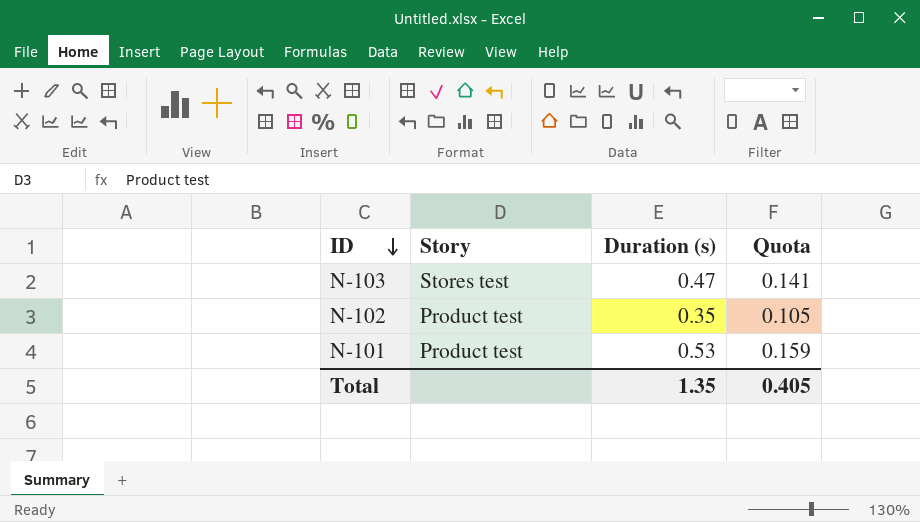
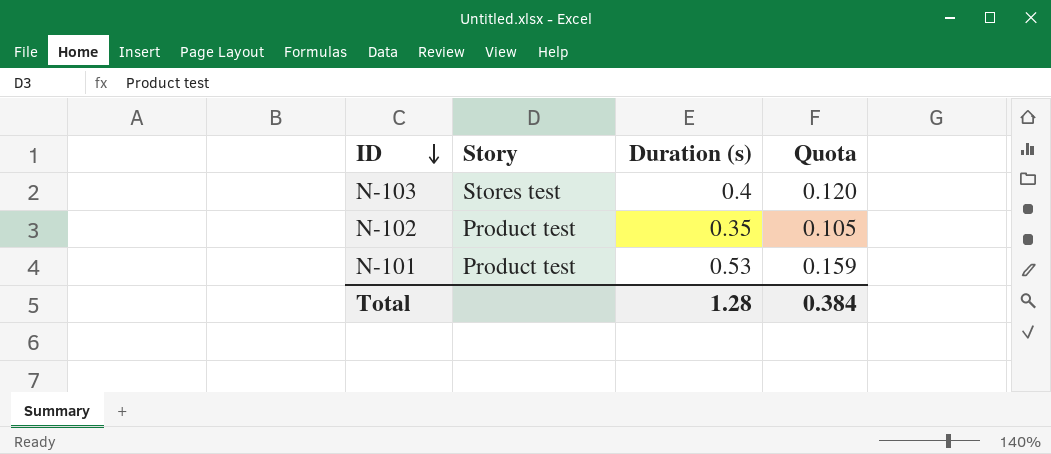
N-103 | Duration (s): 0.47 -> 0.4
N-103 | Quota: 0.141 -> 0.120
Total | Duration (s): 1.35 -> 1.28
Total | Quota: 0.405 -> 0.384

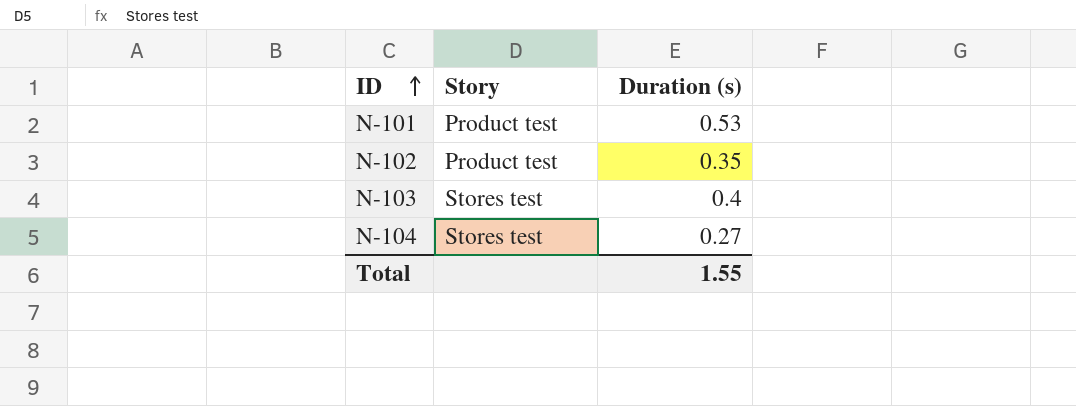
row order: ID descending -> ID ascending
column Quota | formula: [Duration (s)] * 0.3 -> none
row N-104: none -> Stores test | 0.27
Total | Duration (s): 1.28 -> 1.55

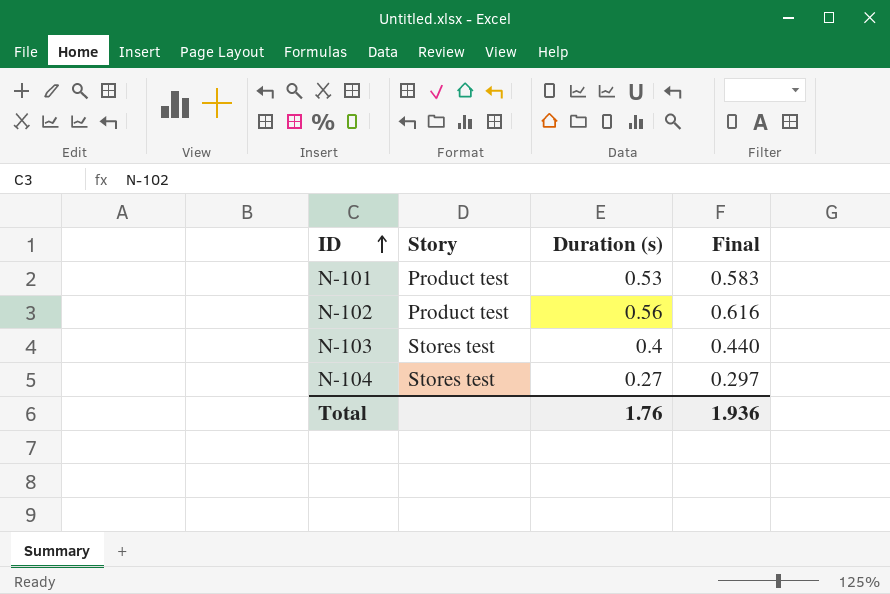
column Final | formula: none -> [Duration (s)] * 1.1
N-102 | Duration (s): 0.35 -> 0.56
Total | Duration (s): 1.55 -> 1.76

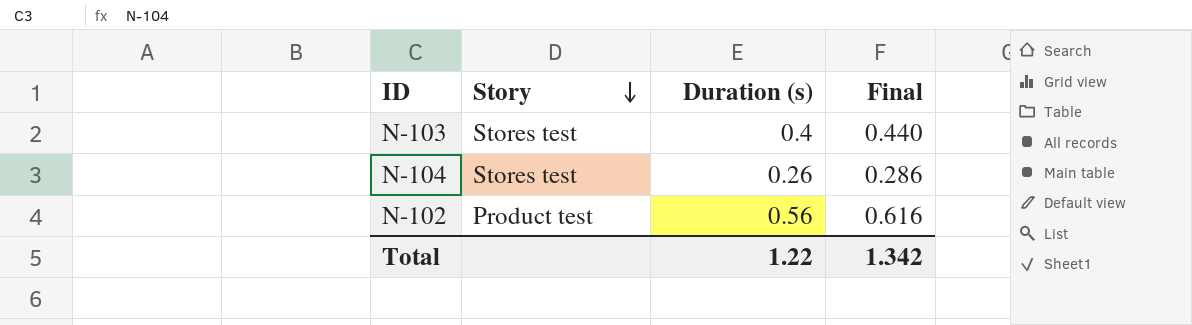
row order: ID ascending -> Story descending
row N-101: Product test | 0.53 | 0.583 -> none
N-104 | Duration (s): 0.27 -> 0.26
N-104 | Final: 0.297 -> 0.286
Total | Duration (s): 1.76 -> 1.22
Total | Final: 1.936 -> 1.342

